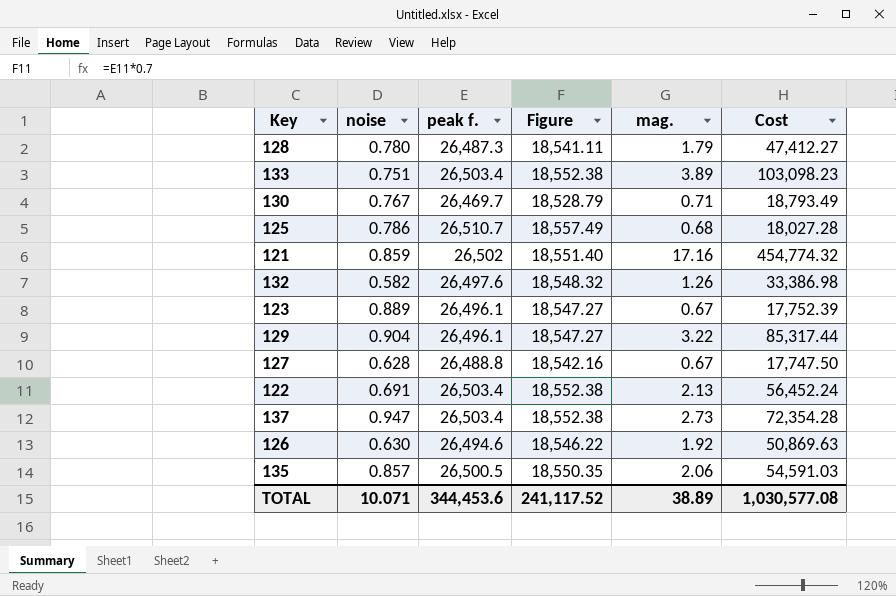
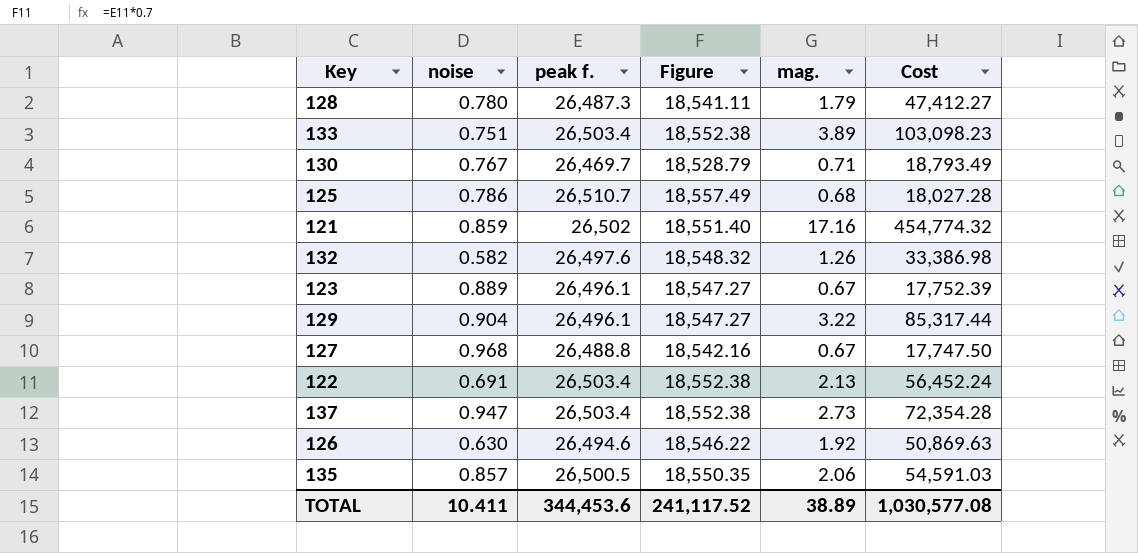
127 | noise: 0.628 -> 0.968
TOTAL | noise: 10.071 -> 10.411

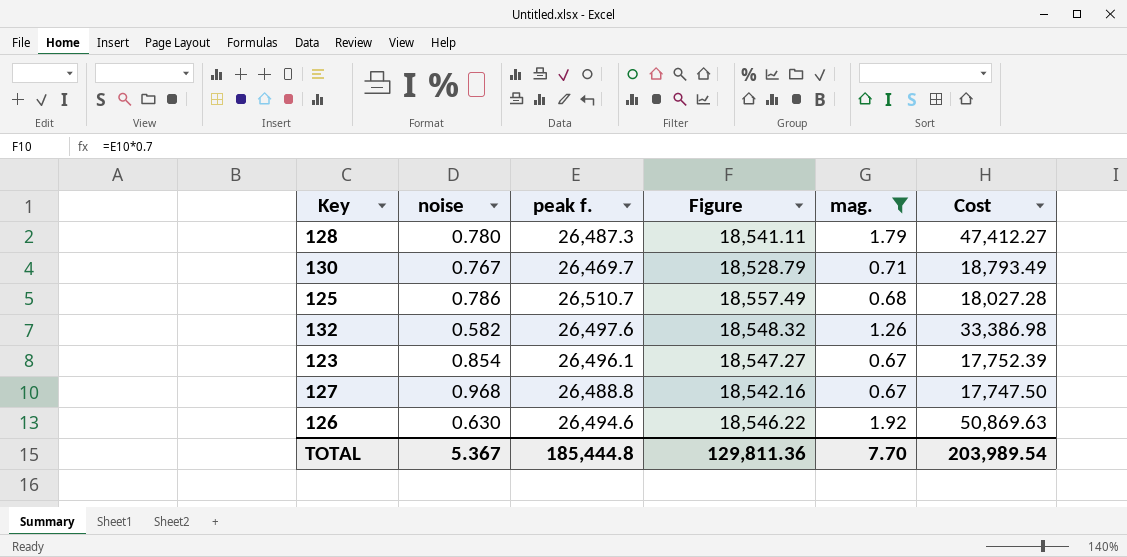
filter: none -> mag. <= 1.92
123 | noise: 0.889 -> 0.854
TOTAL | noise: 10.411 -> 5.367
TOTAL | peak f.: 344,453.6 -> 185,444.8
TOTAL | Figure: 241,117.52 -> 129,811.36
TOTAL | mag.: 38.89 -> 7.70
TOTAL | Cost: 1,030,577.08 -> 203,989.54

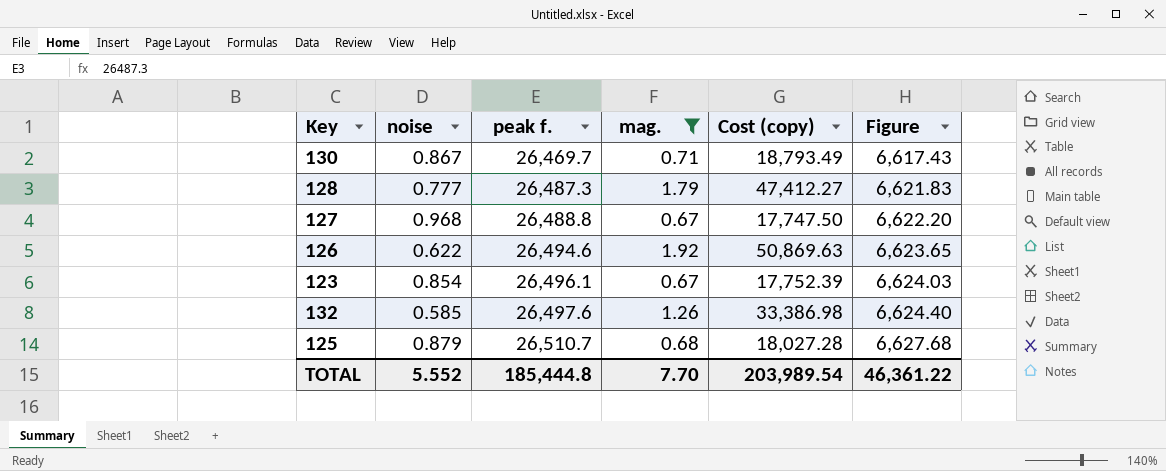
row order: none -> peak f. ascending
column name: Cost -> Cost (copy)
column Figure | formula: [peak f.] * 0.7 -> [peak f.] * 0.25
column Figure | position: 4 -> 6
130 | noise: 0.767 -> 0.867
128 | noise: 0.780 -> 0.777
126 | noise: 0.630 -> 0.622
132 | noise: 0.582 -> 0.585
125 | noise: 0.786 -> 0.879
TOTAL | noise: 5.367 -> 5.552
TOTAL | Figure: 129,811.36 -> 46,361.22

